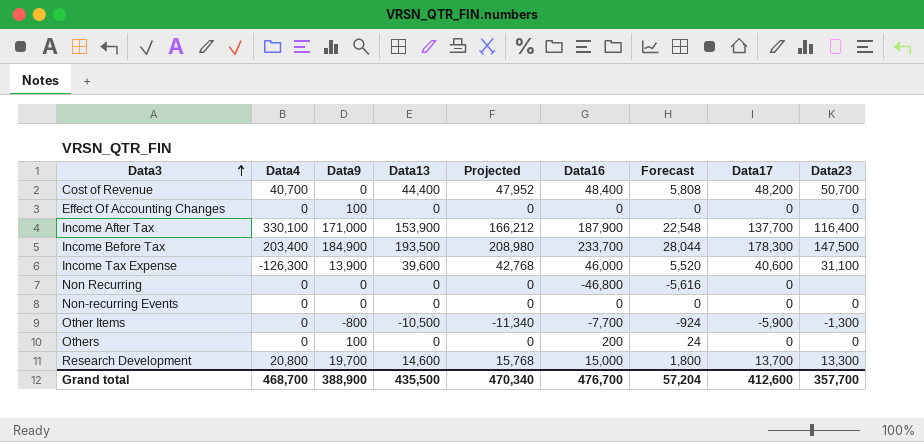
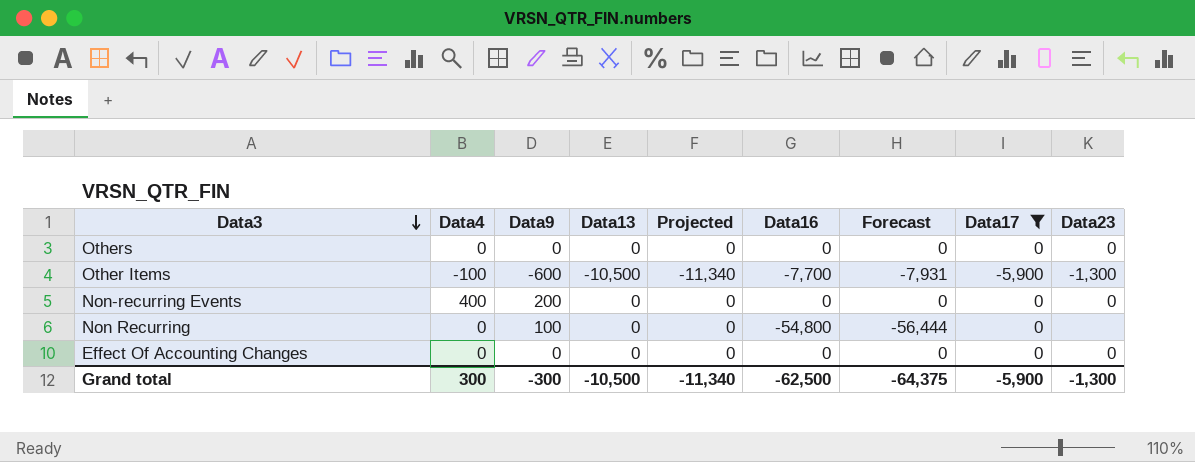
filter: none -> Data17 <= 0
row order: Data3 ascending -> Data3 descending
column Forecast | formula: [Data16] * 0.12 -> [Data16] * 1.03
Others | Data9: 100 -> 0
Others | Data16: 200 -> 0
Other Items | Data4: 0 -> -100
Other Items | Data9: -800 -> -600
Non-recurring Events | Data4: 0 -> 400
Non-recurring Events | Data9: 0 -> 200
Non Recurring | Data9: 0 -> 100
Non Recurring | Data16: -46,800 -> -54,800
Effect Of Accounting Changes | Data9: 100 -> 0
Grand total | Data4: 468,700 -> 300
Grand total | Data9: 388,900 -> -300
Grand total | Data13: 435,500 -> -10,500
Grand total | Projected: 470,340 -> -11,340
Grand total | Data16: 476,700 -> -62,500
Grand total | Forecast: 57,204 -> -64,375
Grand total | Data17: 412,600 -> -5,900
Grand total | Data23: 357,700 -> -1,300

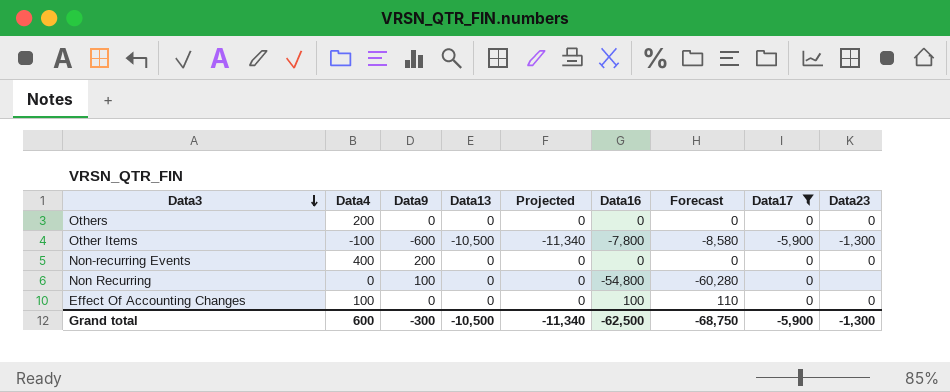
column Forecast | formula: [Data16] * 1.03 -> [Data16] * 1.1
Others | Data4: 0 -> 200
Other Items | Data16: -7,700 -> -7,800
Effect Of Accounting Changes | Data4: 0 -> 100
Effect Of Accounting Changes | Data16: 0 -> 100
Grand total | Data4: 300 -> 600
Grand total | Forecast: -64,375 -> -68,750

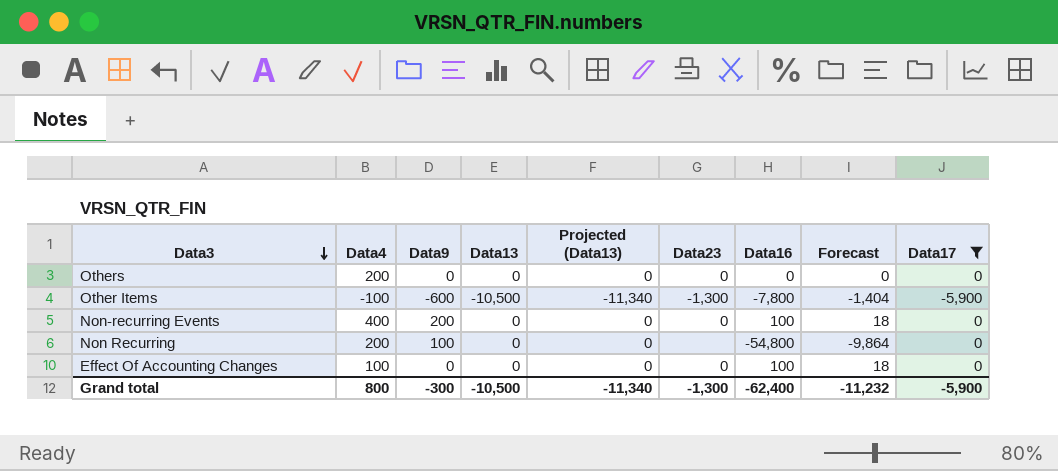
column name: Projected -> Projected (Data13)
column Data23 | position: 9 -> 6
column Forecast | formula: [Data16] * 1.1 -> [Data16] * 0.18
Non-recurring Events | Data16: 0 -> 100
Non Recurring | Data4: 0 -> 200
Grand total | Data4: 600 -> 800
Grand total | Data16: -62,500 -> -62,400
Grand total | Forecast: -68,750 -> -11,232

